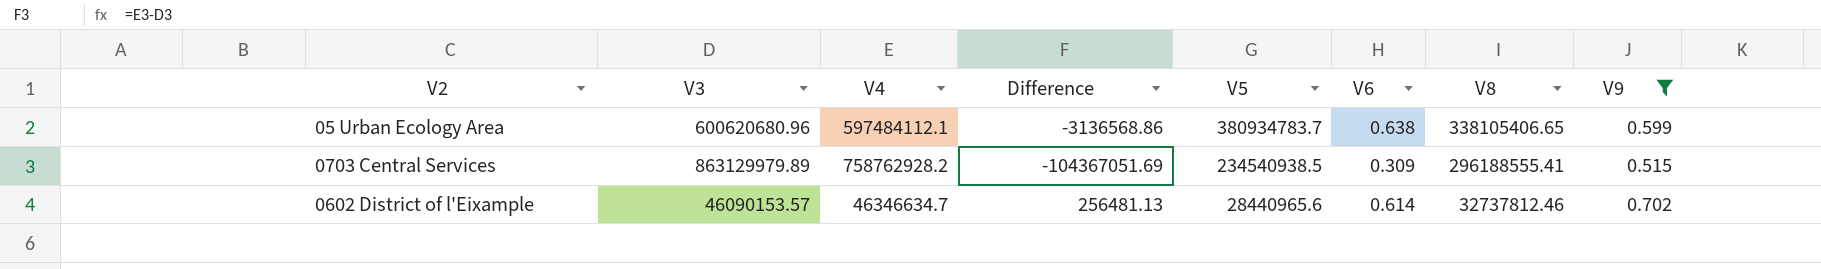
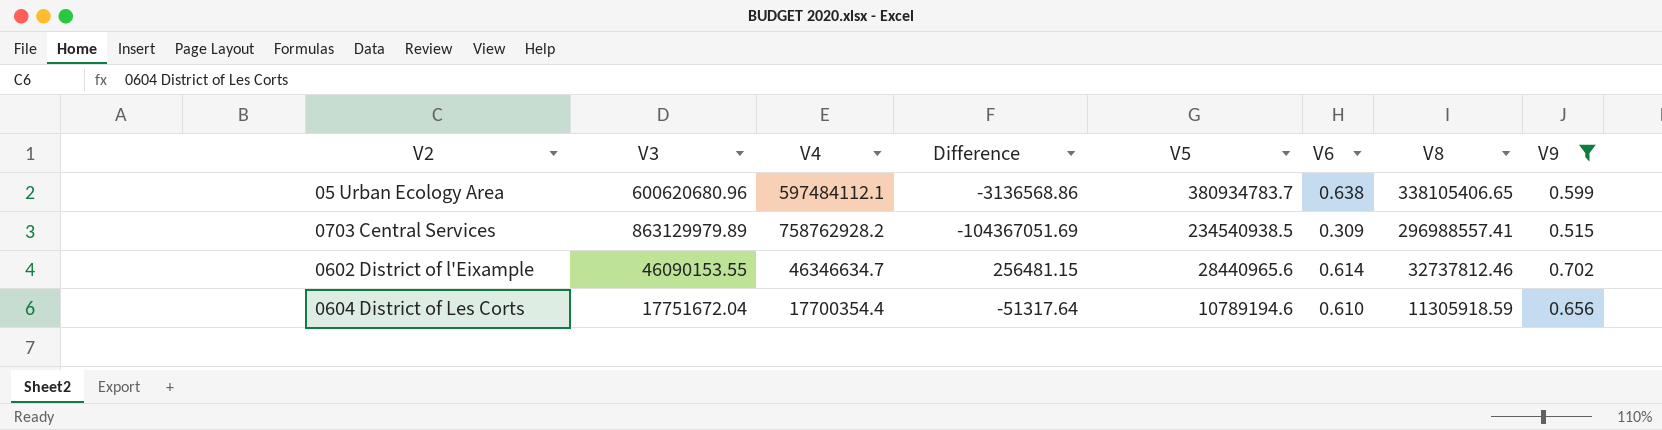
0703 Central Services | V8: 296188555.41 -> 296988557.41
0602 District of l'Eixample | V3: 46090153.57 -> 46090153.55
0602 District of l'Eixample | Difference: 256481.13 -> 256481.15
row 0604 District of Les Corts: none -> 17751672.04 | 17700354.4 | -51317.64 | 10789194.6 | 0.610 | 11305918.59 | 0.656

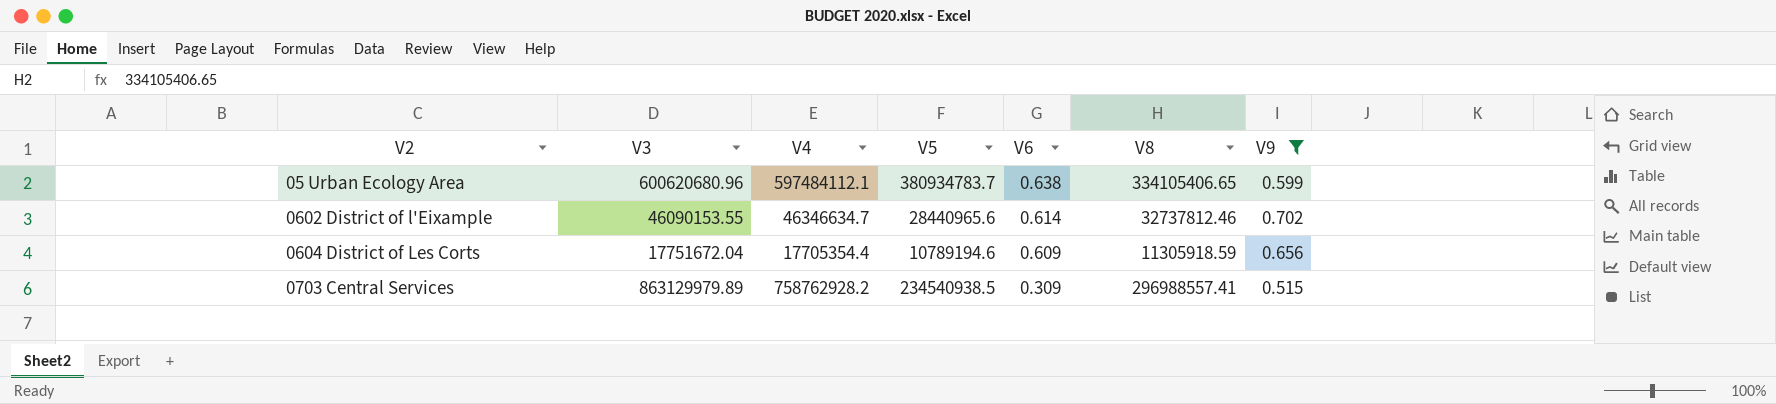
row order: V5 descending -> V2 ascending
column Difference | formula: [V4] - [V3] -> none
05 Urban Ecology Area | V8: 338105406.65 -> 334105406.65
0604 District of Les Corts | V4: 17700354.4 -> 17705354.4
0604 District of Les Corts | V6: 0.610 -> 0.609

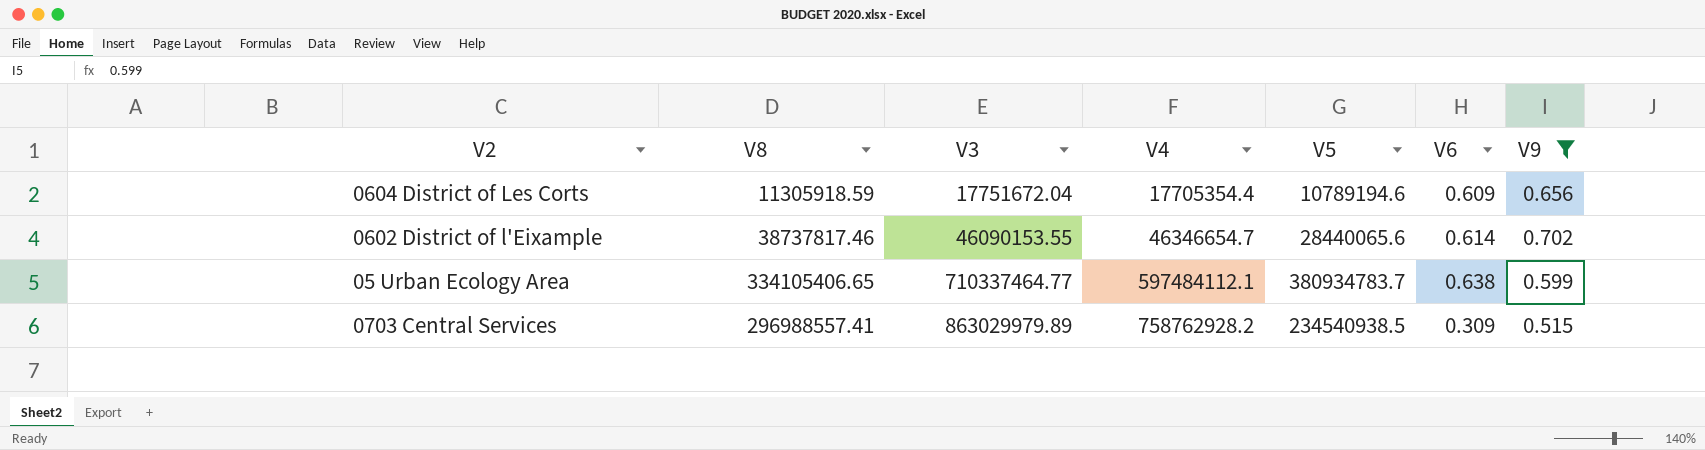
row order: V2 ascending -> V3 ascending
column V8 | position: 6 -> 2
0602 District of l'Eixample | V8: 32737812.46 -> 38737817.46
0602 District of l'Eixample | V4: 46346634.7 -> 46346654.7
0602 District of l'Eixample | V5: 28440965.6 -> 28440065.6
05 Urban Ecology Area | V3: 600620680.96 -> 710337464.77
0703 Central Services | V3: 863129979.89 -> 863029979.89

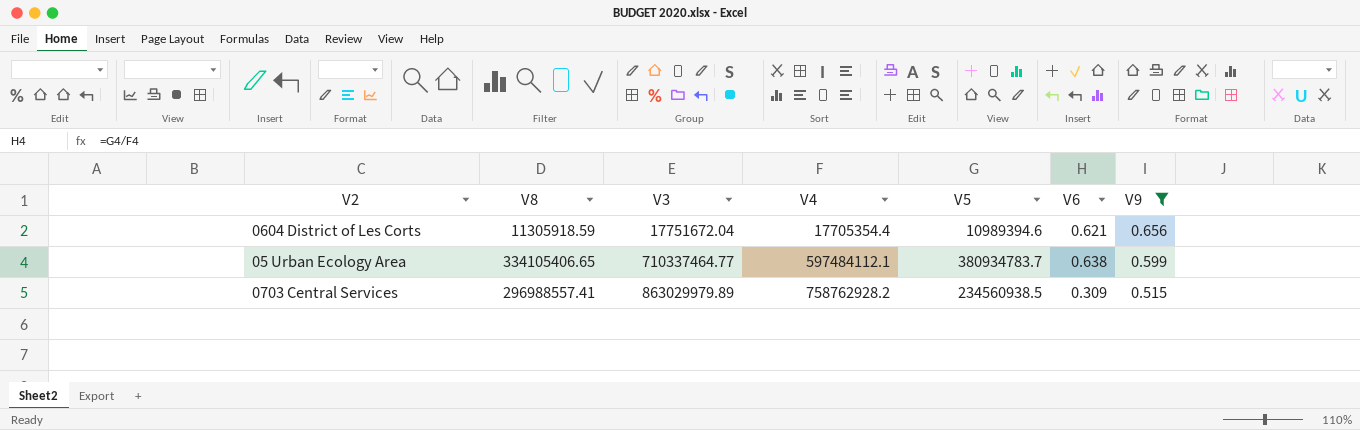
row 0602 District of l'Eixample: 38737817.46 | 46090153.55 | 46346654.7 | 28440065.6 | 0.614 | 0.702 -> none
0604 District of Les Corts | V5: 10789194.6 -> 10989394.6
0604 District of Les Corts | V6: 0.609 -> 0.621
0703 Central Services | V5: 234540938.5 -> 234560938.5

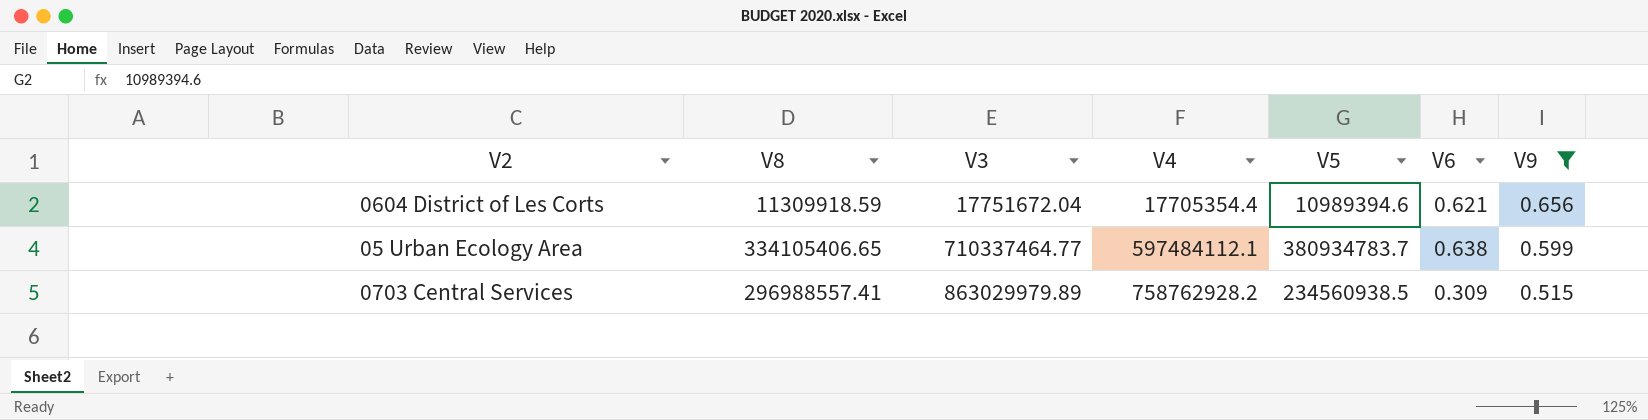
0604 District of Les Corts | V8: 11305918.59 -> 11309918.59

